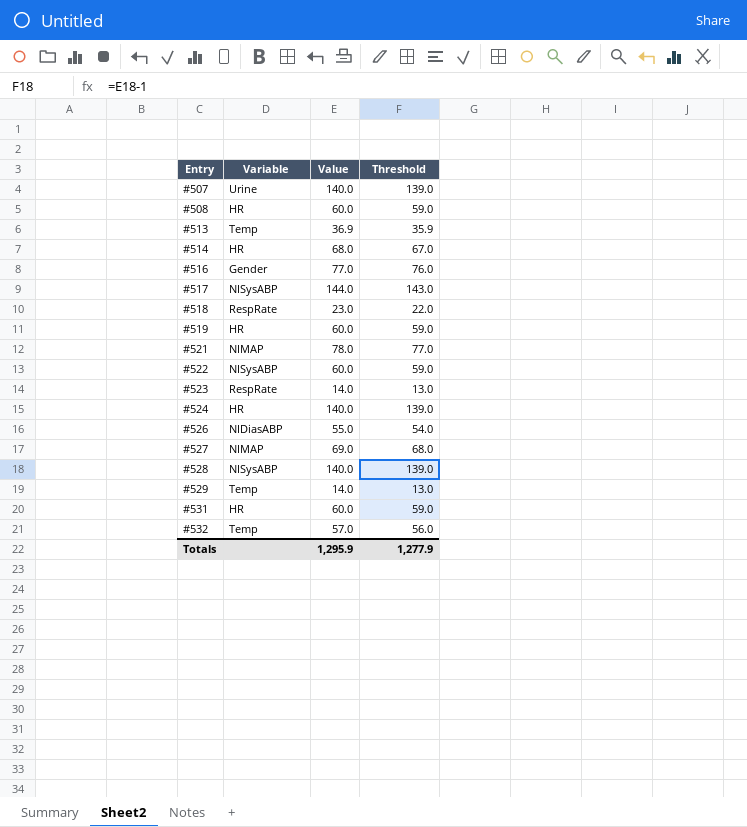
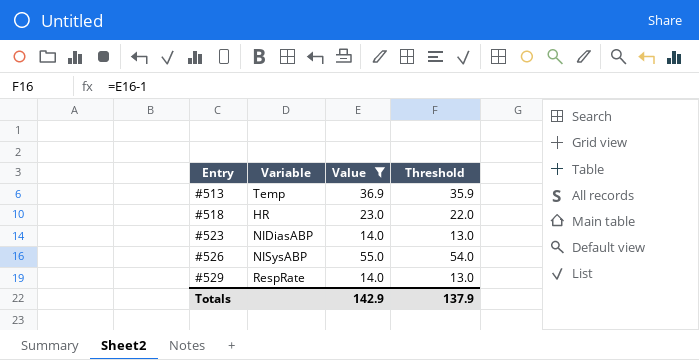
filter: none -> Value <= 55.0
#518 | Variable: RespRate -> HR
#523 | Variable: RespRate -> NIDiasABP
#526 | Variable: NIDiasABP -> NISysABP
#529 | Variable: Temp -> RespRate
Totals | Value: 1,295.9 -> 142.9
Totals | Threshold: 1,277.9 -> 137.9

